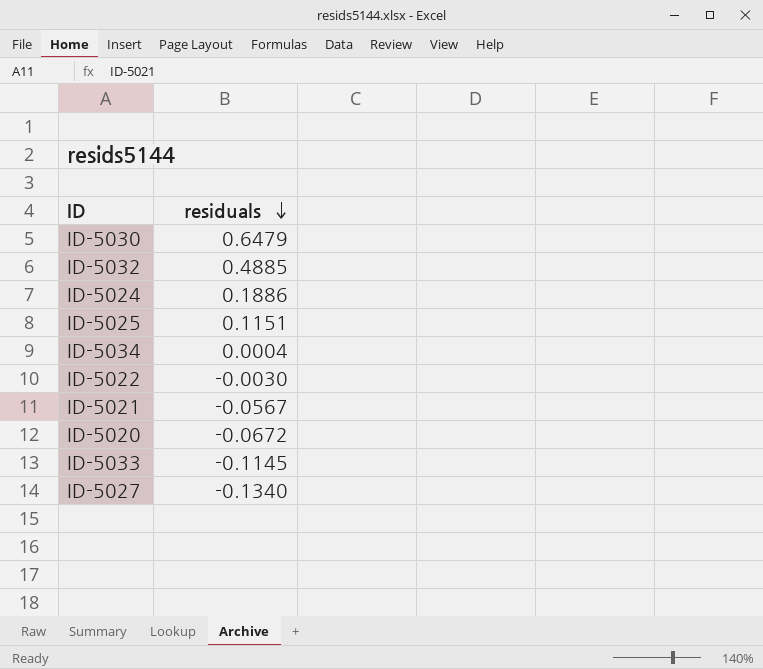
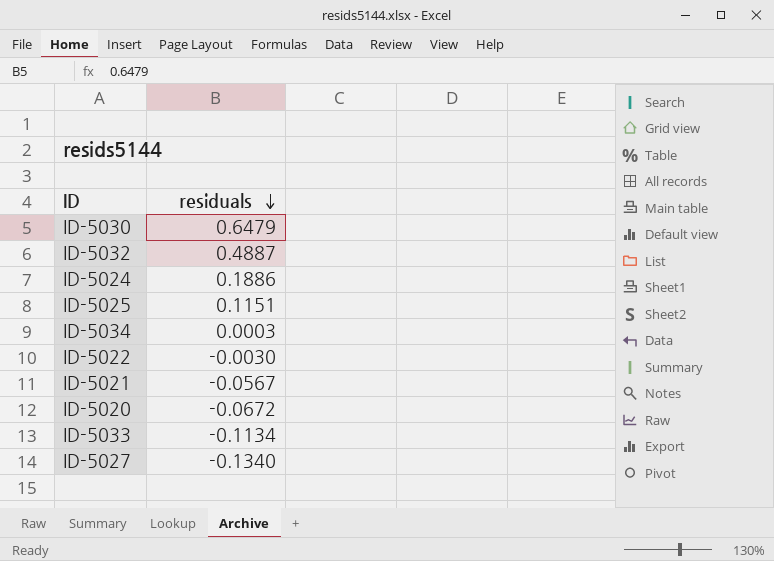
ID-5032 | residuals: 0.4885 -> 0.4887
ID-5034 | residuals: 0.0004 -> 0.0003
ID-5033 | residuals: -0.1145 -> -0.1134

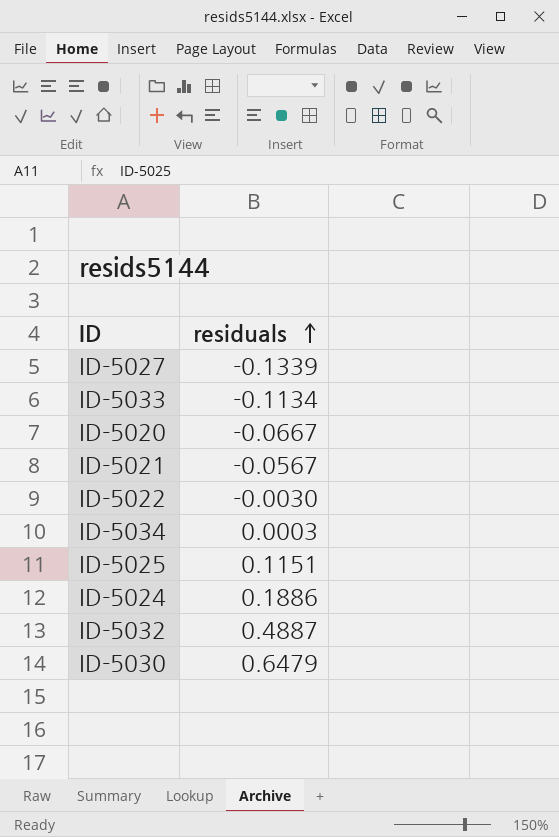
row order: residuals descending -> residuals ascending
ID-5027 | residuals: -0.1340 -> -0.1339
ID-5020 | residuals: -0.0672 -> -0.0667

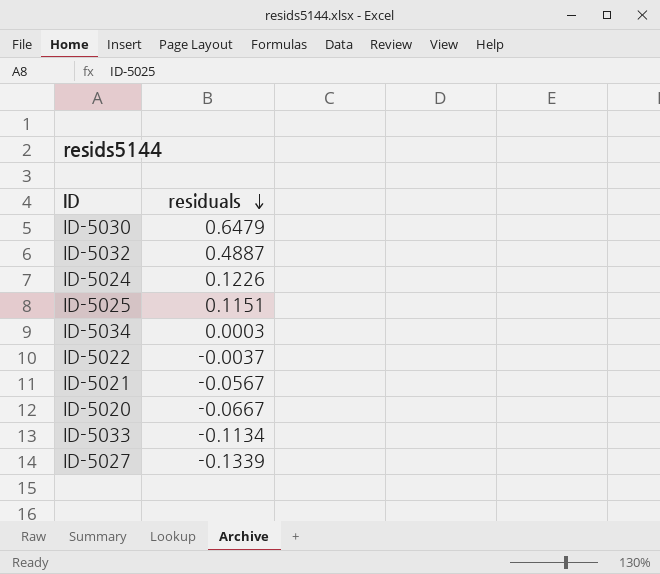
row order: residuals ascending -> residuals descending
ID-5024 | residuals: 0.1886 -> 0.1226
ID-5022 | residuals: -0.0030 -> -0.0037

